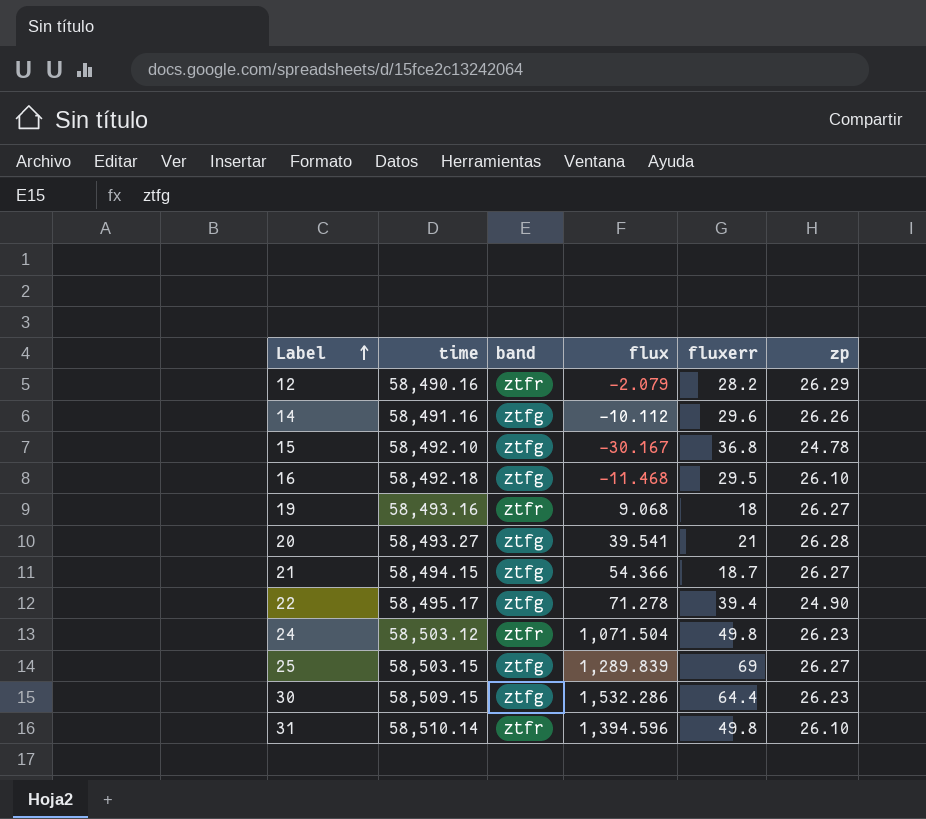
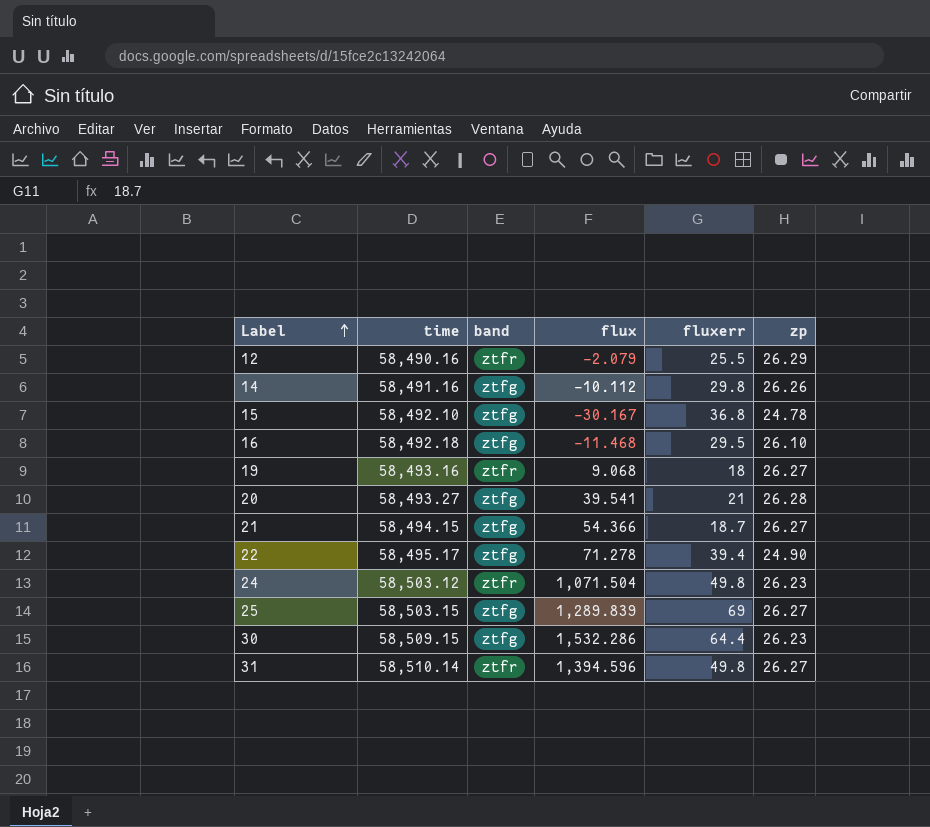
12 | fluxerr: 28.2 -> 25.5
14 | fluxerr: 29.6 -> 29.8
31 | zp: 26.10 -> 26.27

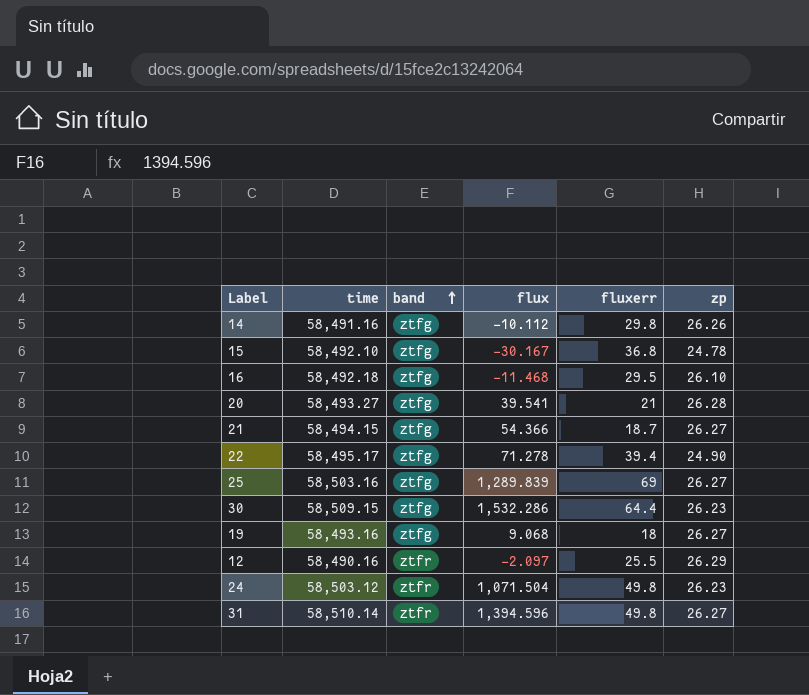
row order: Label ascending -> band ascending
25 | time: 58,503.15 -> 58,503.16
19 | band: ztfr -> ztfg
12 | flux: -2.079 -> -2.097

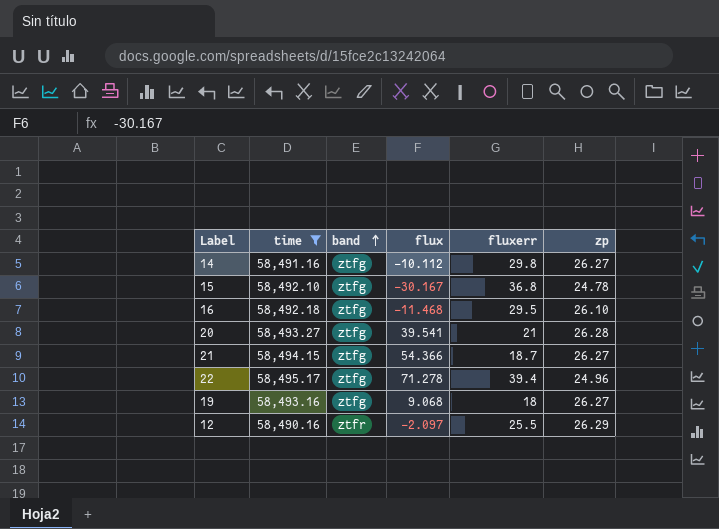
filter: none -> time <= 58,495.17
14 | zp: 26.26 -> 26.27
22 | zp: 24.90 -> 24.96

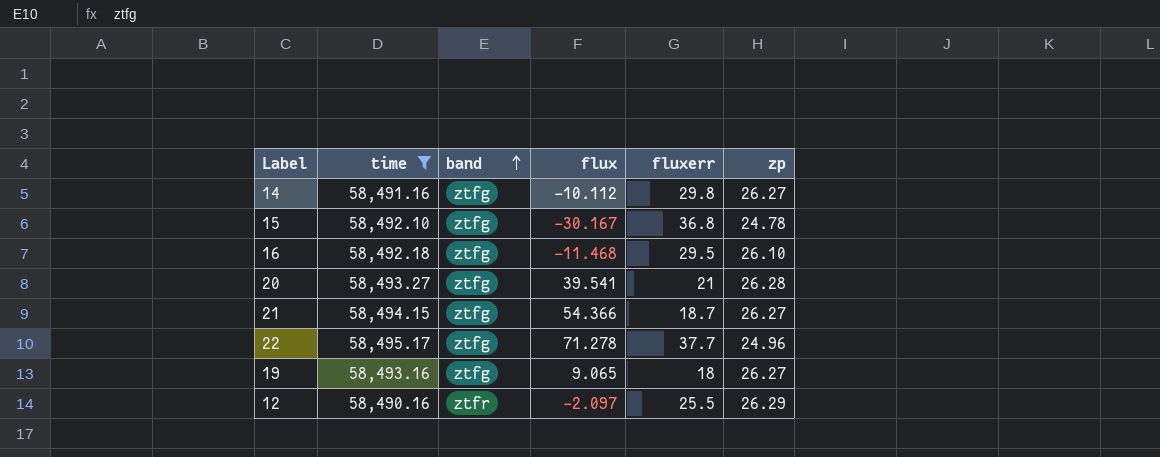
22 | fluxerr: 39.4 -> 37.7
19 | flux: 9.068 -> 9.065

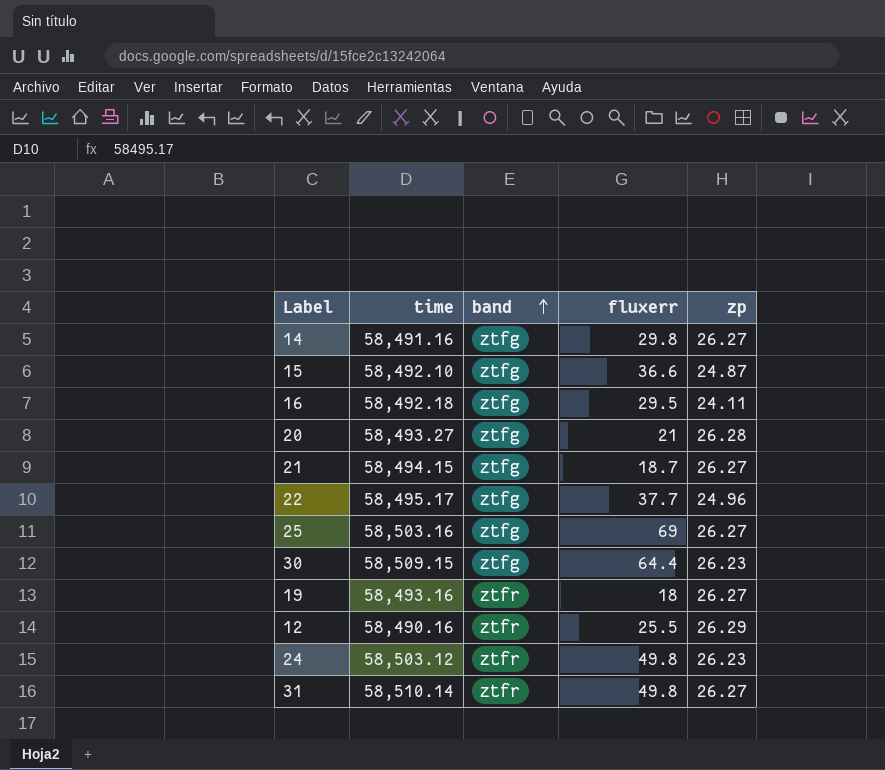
filter: time <= 58,495.17 -> none
column flux | position: 4 -> none
15 | fluxerr: 36.8 -> 36.6
15 | zp: 24.78 -> 24.87
16 | zp: 26.10 -> 24.11
19 | band: ztfg -> ztfr

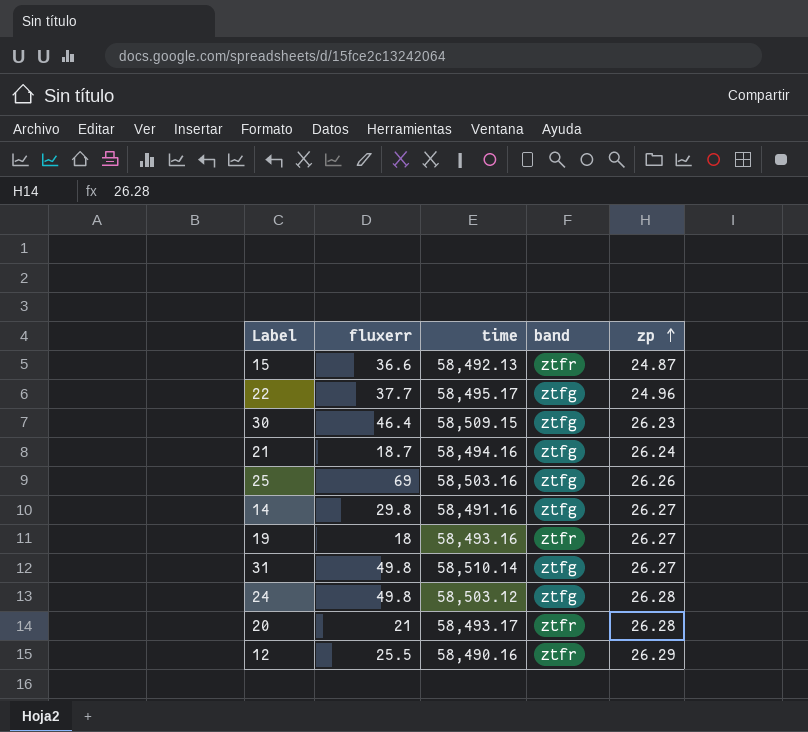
row order: band ascending -> zp ascending
column fluxerr | position: 4 -> 2
row 16: 58,492.18 | ztfg | 29.5 | 24.11 -> none
15 | time: 58,492.10 -> 58,492.13
15 | band: ztfg -> ztfr
30 | fluxerr: 64.4 -> 46.4
21 | time: 58,494.15 -> 58,494.16
21 | zp: 26.27 -> 26.24
25 | zp: 26.27 -> 26.26
31 | band: ztfr -> ztfg
24 | band: ztfr -> ztfg
24 | zp: 26.23 -> 26.28
20 | time: 58,493.27 -> 58,493.17
20 | band: ztfg -> ztfr

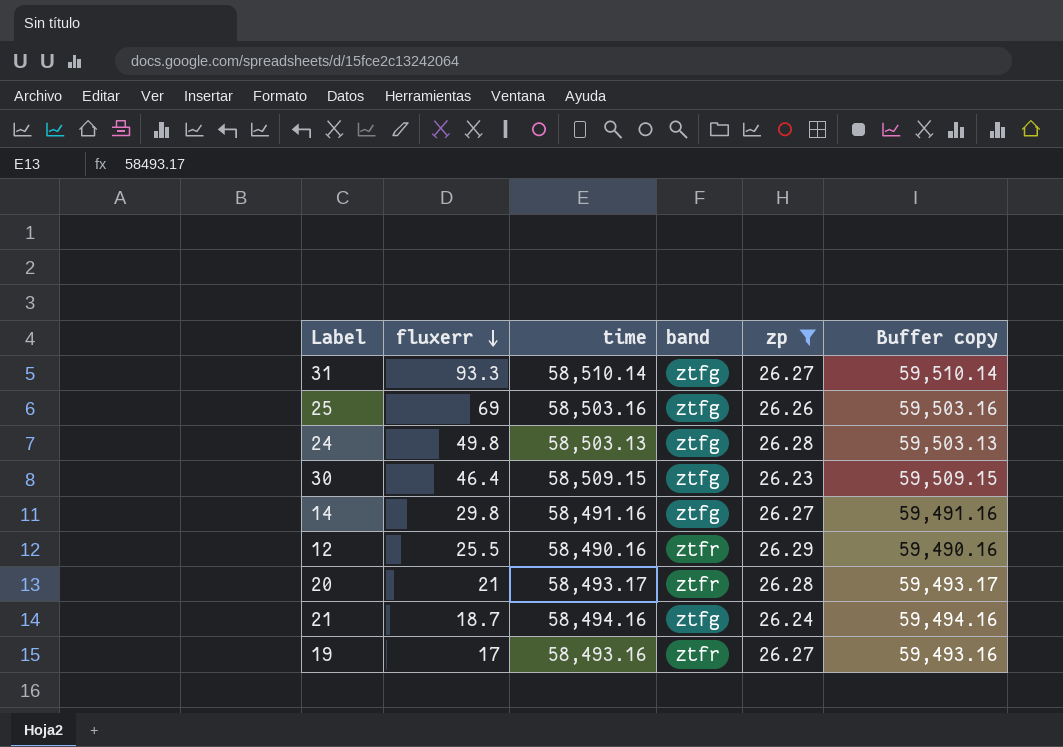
filter: none -> zp >= 26.23
row order: zp ascending -> fluxerr descending
column Buffer copy | formula: none -> [time] + 1000
31 | fluxerr: 49.8 -> 93.3
24 | time: 58,503.12 -> 58,503.13
19 | fluxerr: 18 -> 17

